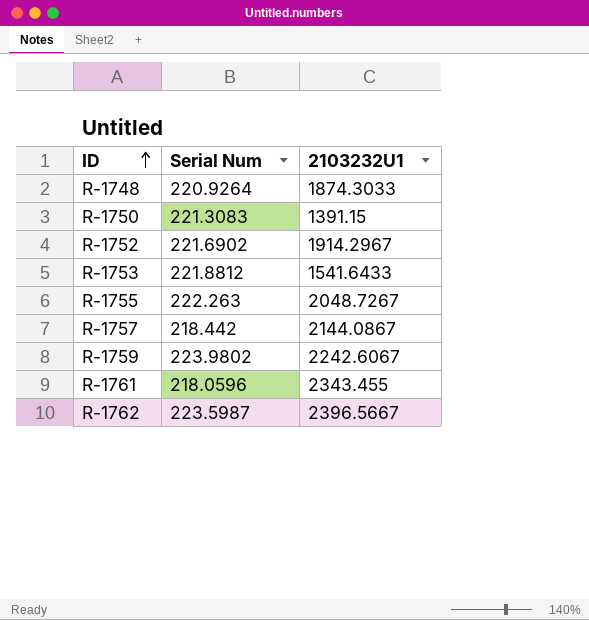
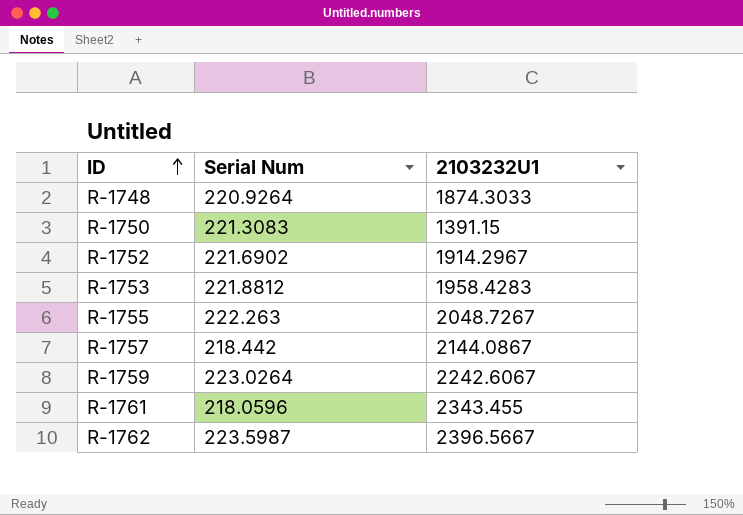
R-1753 | 2103232U1: 1541.6433 -> 1958.4283
R-1759 | Serial Num: 223.9802 -> 223.0264

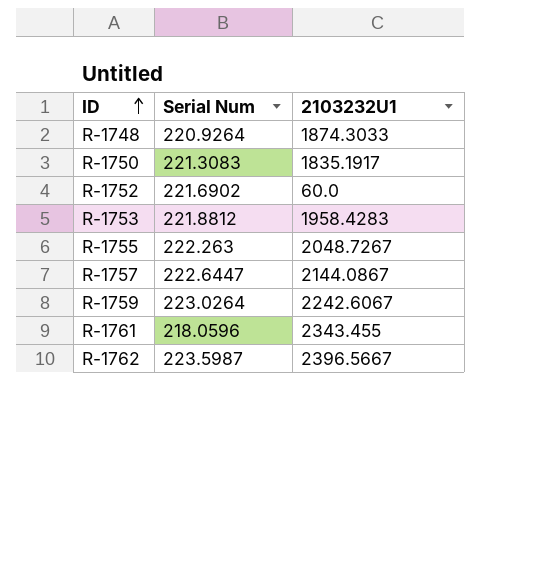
R-1750 | 2103232U1: 1391.15 -> 1835.1917
R-1752 | 2103232U1: 1914.2967 -> 60.0
R-1757 | Serial Num: 218.442 -> 222.6447

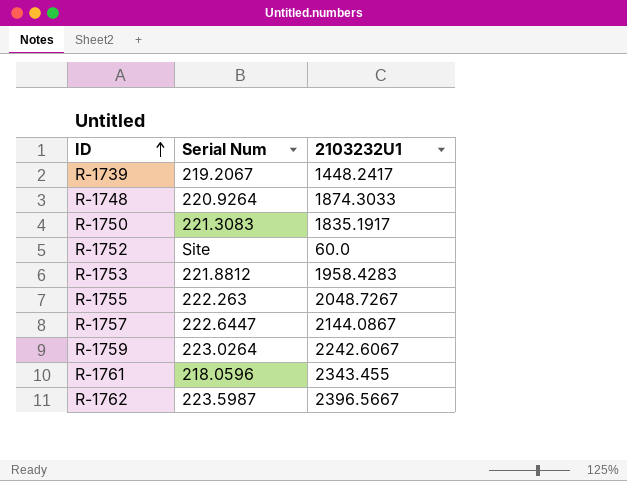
row R-1739: none -> 219.2067 | 1448.2417
R-1752 | Serial Num: 221.6902 -> Site

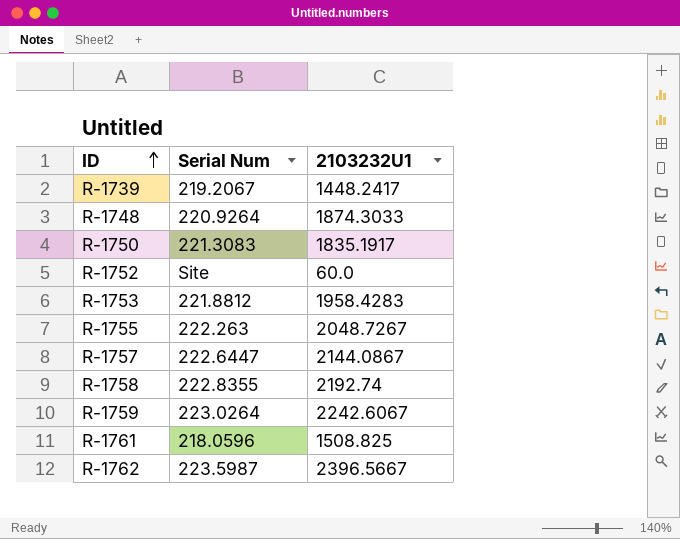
row R-1758: none -> 222.8355 | 2192.74
R-1761 | 2103232U1: 2343.455 -> 1508.825

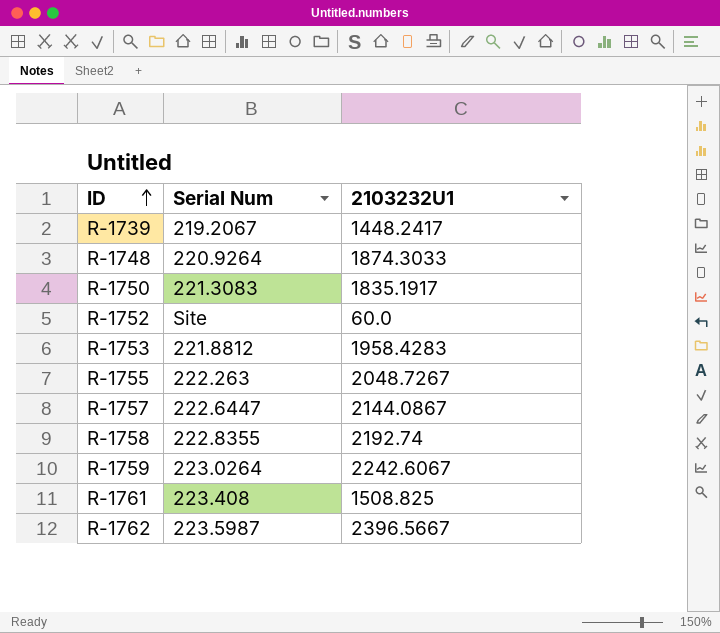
R-1761 | Serial Num: 218.0596 -> 223.408

